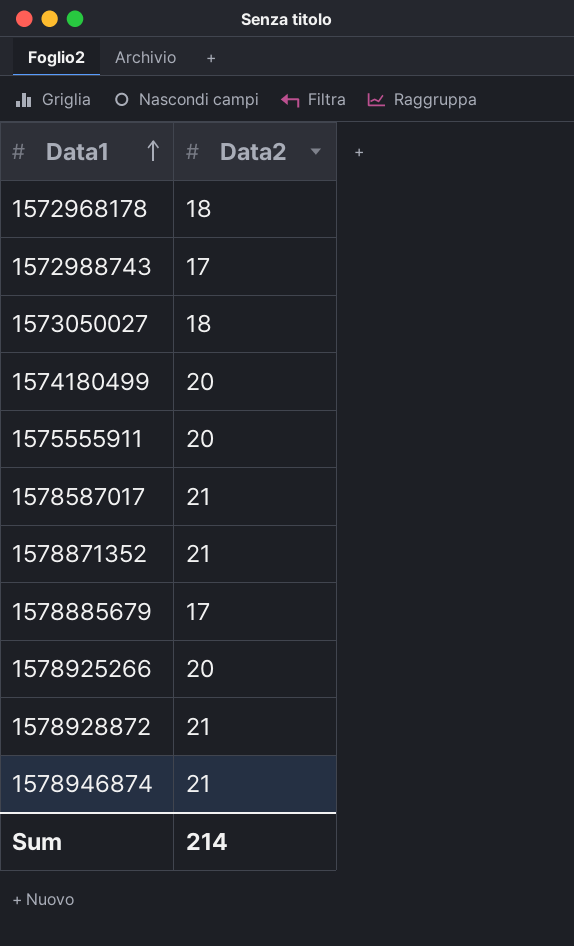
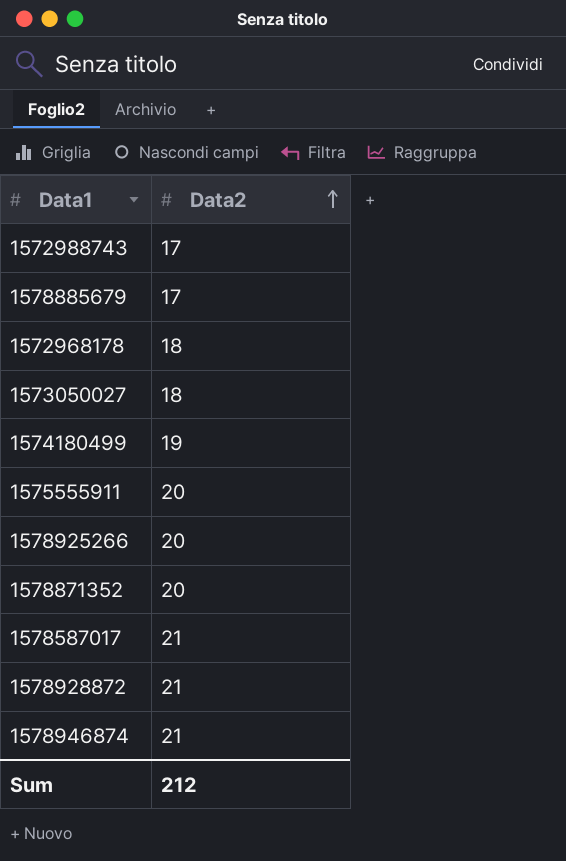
row order: Data1 ascending -> Data2 ascending
1574180499 | Data2: 20 -> 19
1578871352 | Data2: 21 -> 20
Sum | Data2: 214 -> 212

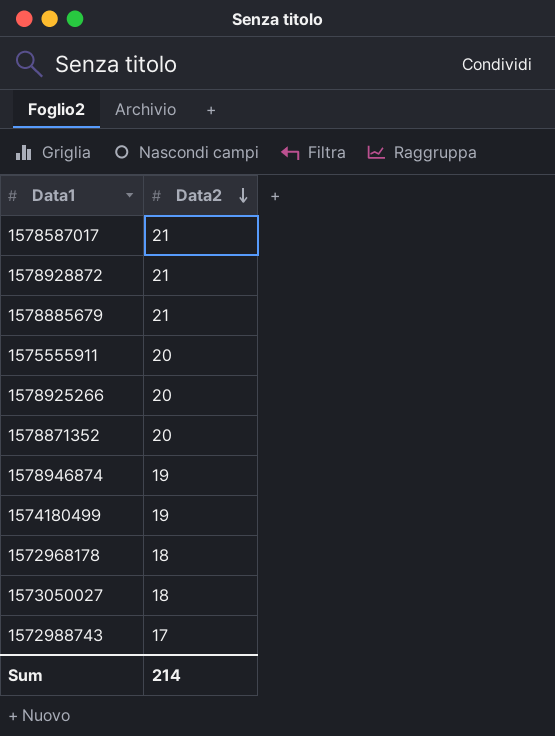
row order: Data2 ascending -> Data2 descending
1578885679 | Data2: 17 -> 21
1578946874 | Data2: 21 -> 19
Sum | Data2: 212 -> 214

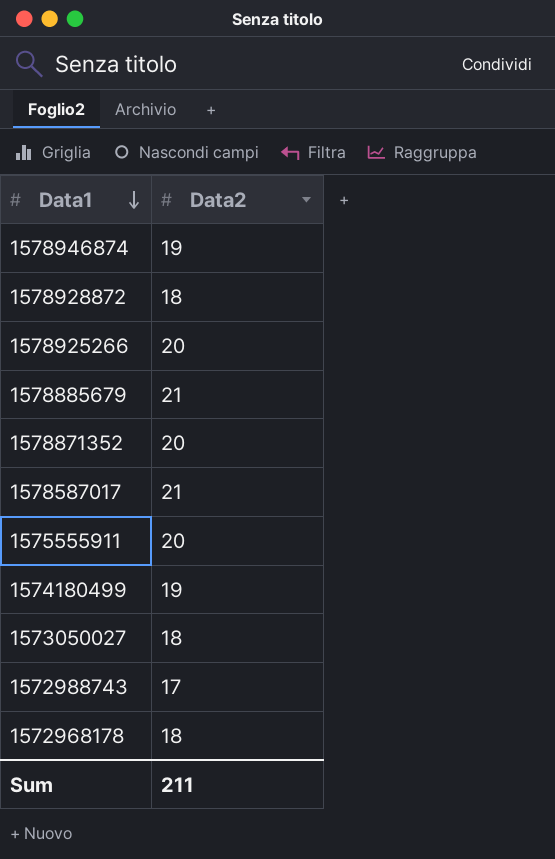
row order: Data2 descending -> Data1 descending
1578928872 | Data2: 21 -> 18
Sum | Data2: 214 -> 211

